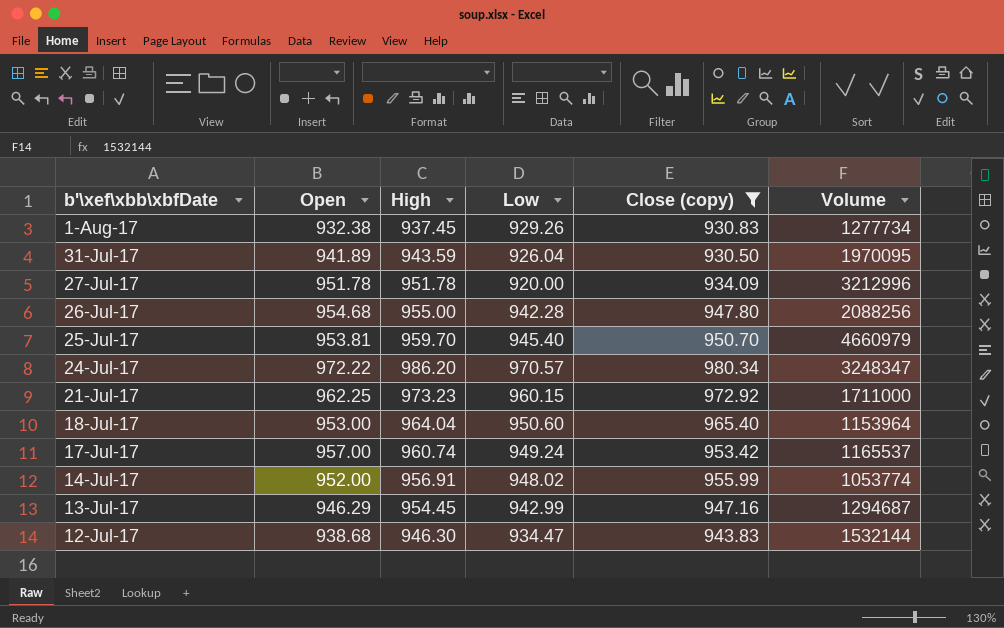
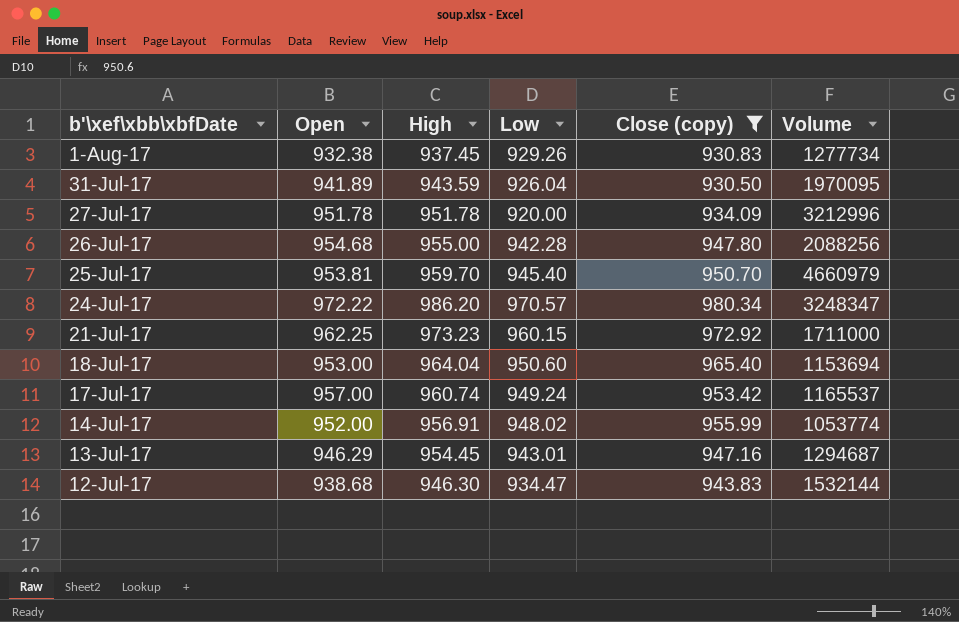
18-Jul-17 | Volume: 1153964 -> 1153694
13-Jul-17 | Low: 942.99 -> 943.01

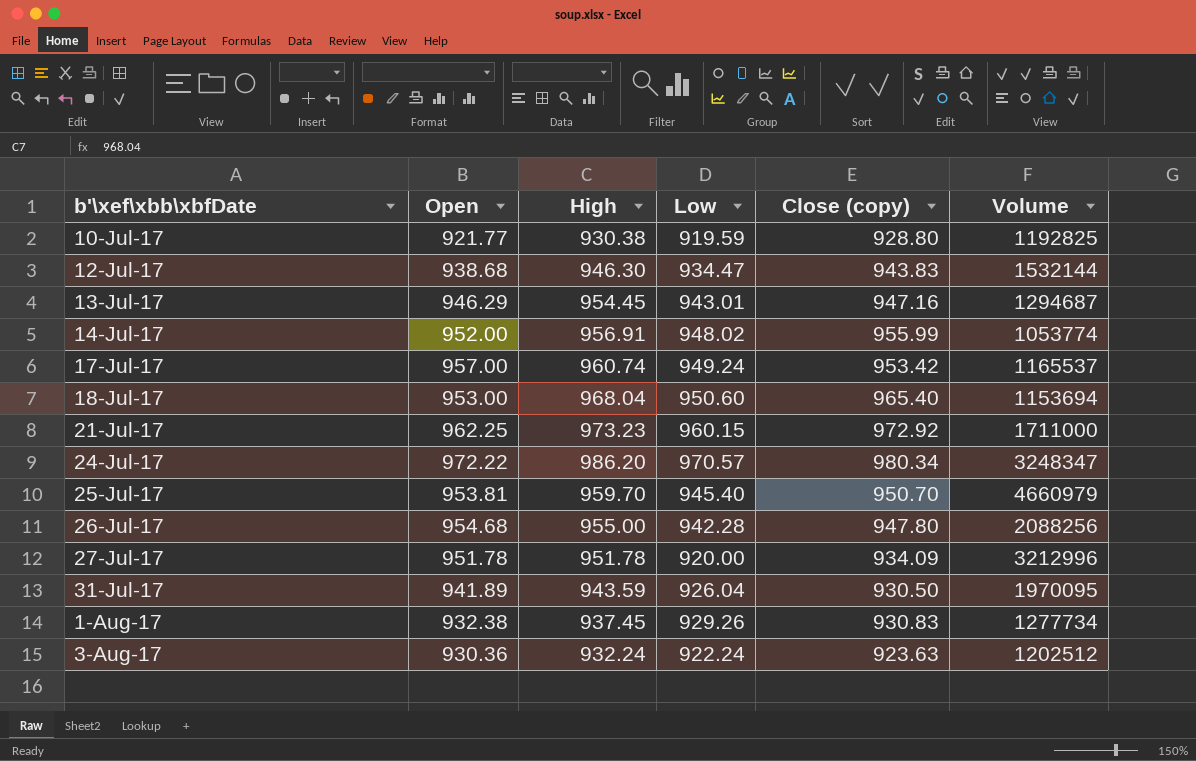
filter: Close (copy) >= 930.50 -> none
row order: b'\xef\xbb\xbfDate descending -> b'\xef\xbb\xbfDate ascending
18-Jul-17 | High: 964.04 -> 968.04

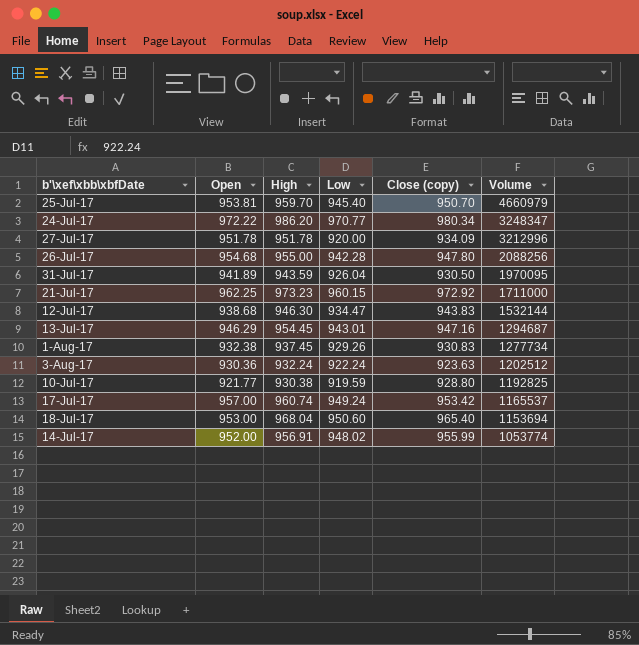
row order: b'\xef\xbb\xbfDate ascending -> Volume descending
24-Jul-17 | Low: 970.57 -> 970.77

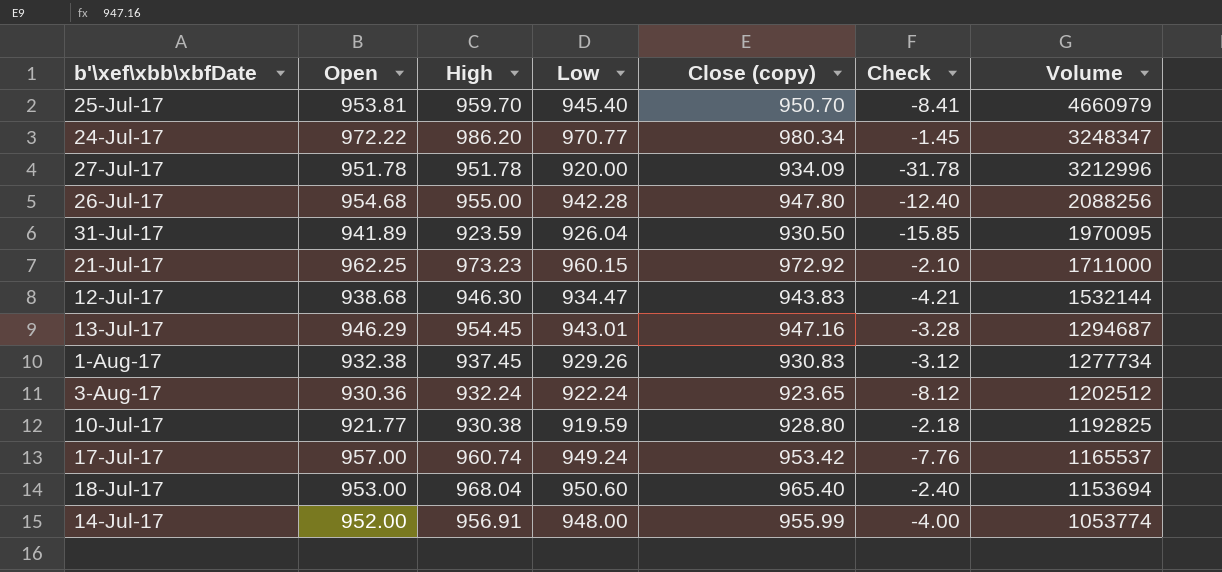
column Check | formula: none -> [Low] - [Open]
31-Jul-17 | High: 943.59 -> 923.59
3-Aug-17 | Close (copy): 923.63 -> 923.65
14-Jul-17 | Low: 948.02 -> 948.00

